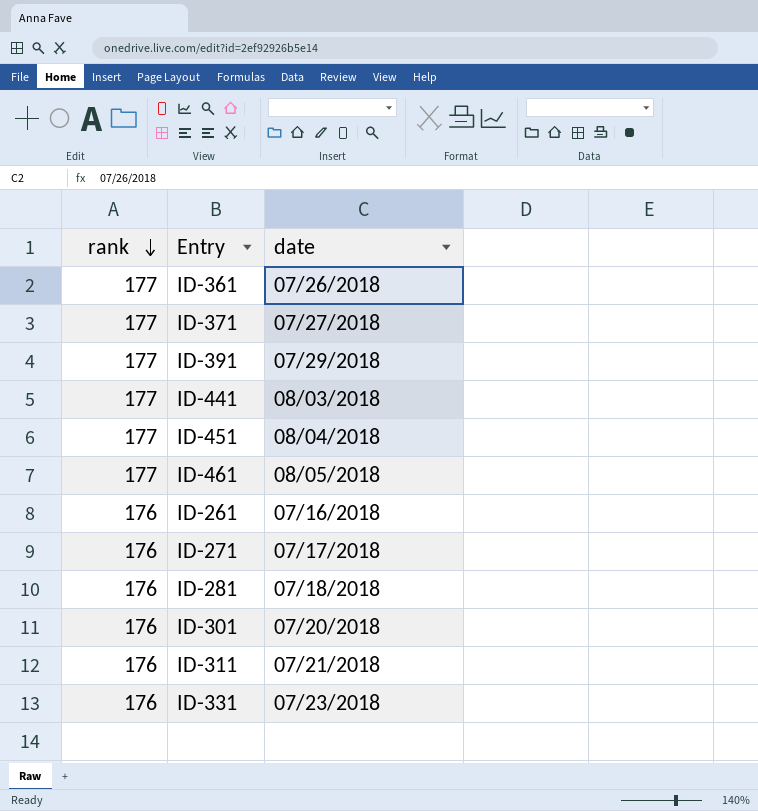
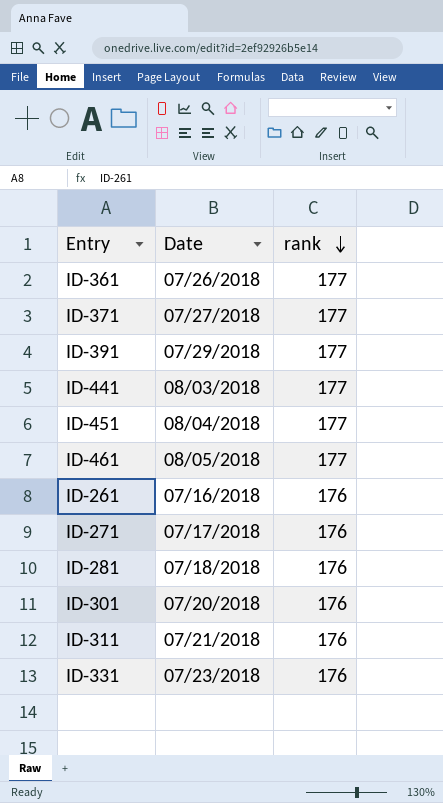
column name: date -> Date
column rank | position: 1 -> 3

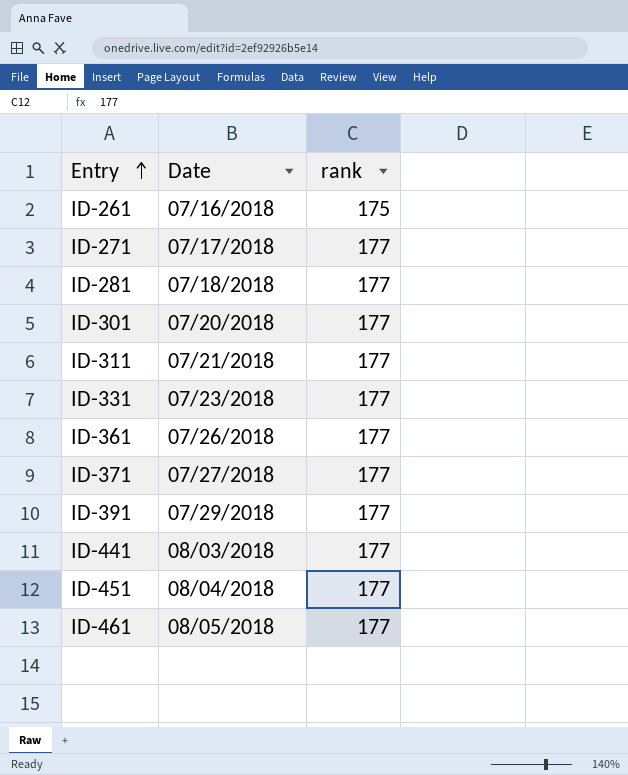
row order: rank descending -> Entry ascending
ID-261 | rank: 176 -> 175
ID-271 | rank: 176 -> 177
ID-281 | rank: 176 -> 177
ID-301 | rank: 176 -> 177
ID-311 | rank: 176 -> 177
ID-331 | rank: 176 -> 177

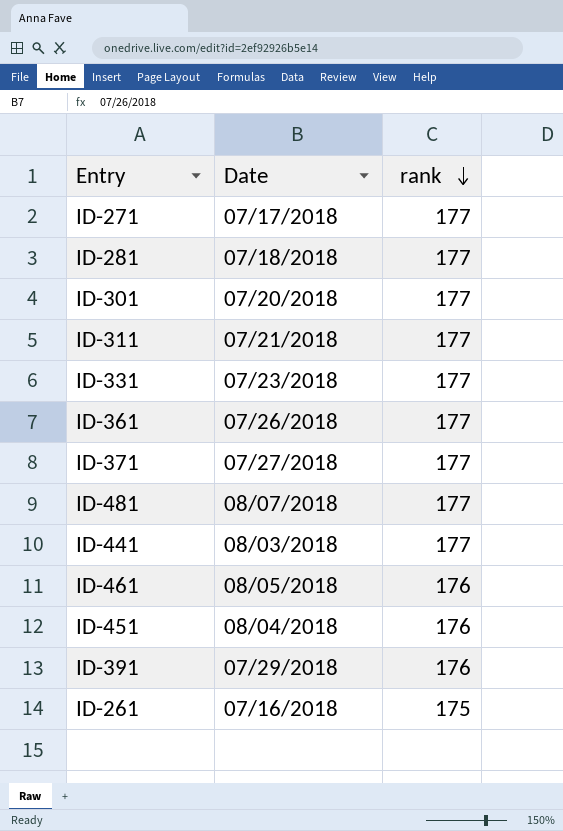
row order: Entry ascending -> rank descending
row ID-481: none -> 08/07/2018 | 177
ID-461 | rank: 177 -> 176
ID-451 | rank: 177 -> 176
ID-391 | rank: 177 -> 176

